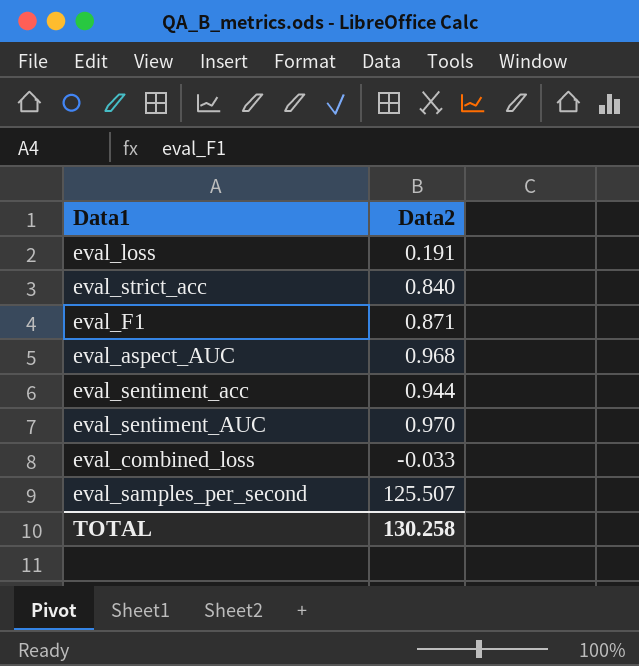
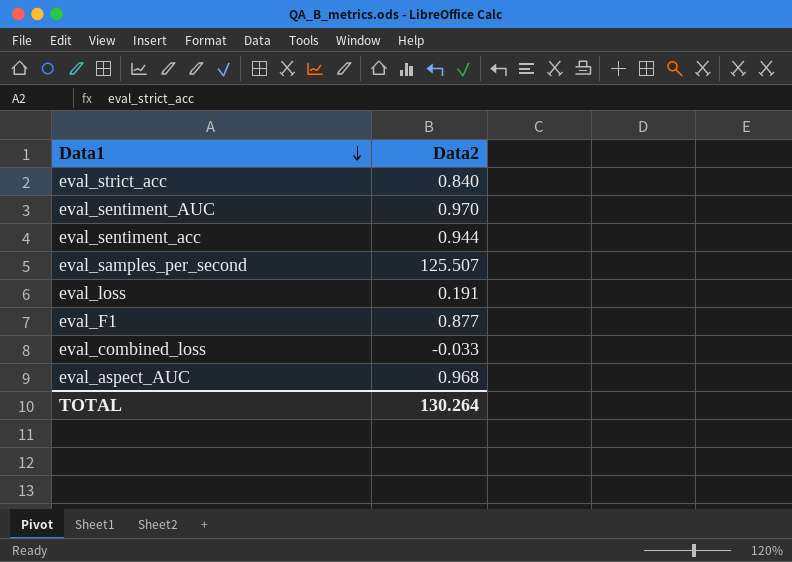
row order: none -> Data1 descending
eval_F1 | Data2: 0.871 -> 0.877
TOTAL | Data2: 130.258 -> 130.264

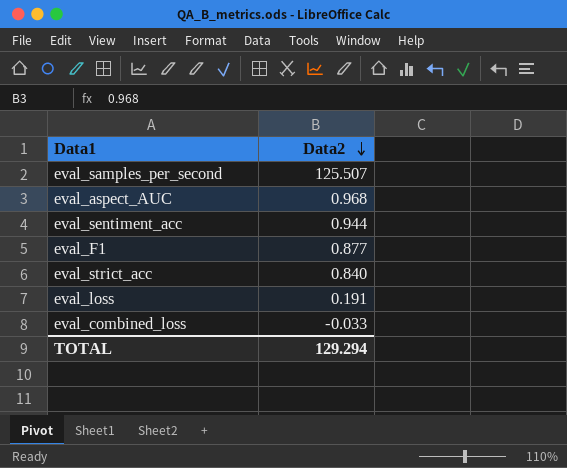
row order: Data1 descending -> Data2 descending
row eval_sentiment_AUC: 0.970 -> none
TOTAL | Data2: 130.264 -> 129.294

